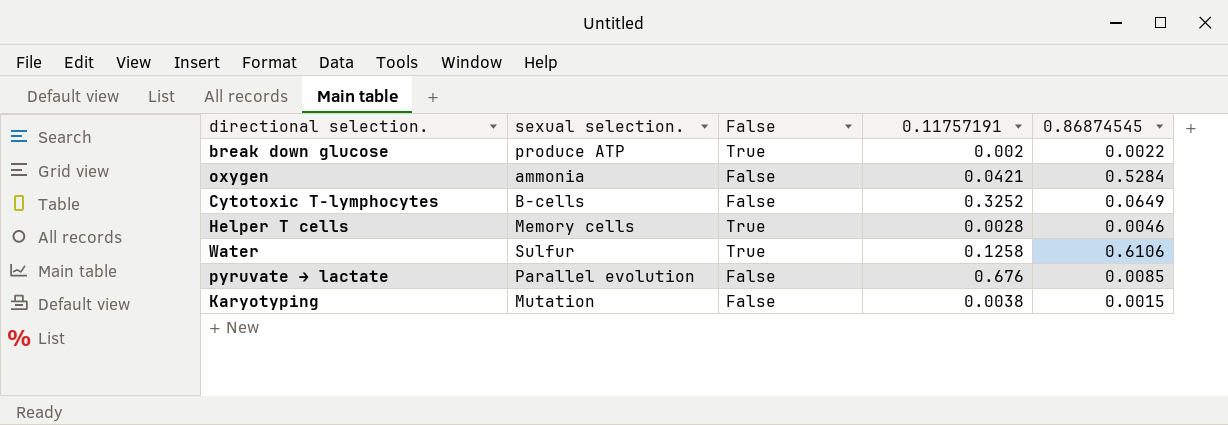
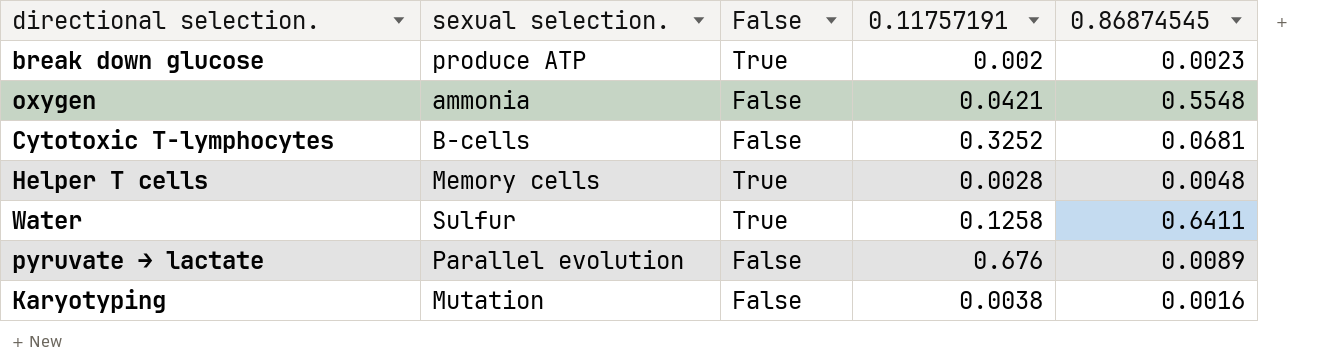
break down glucose | 0.86874545: 0.0022 -> 0.0023
oxygen | 0.86874545: 0.5284 -> 0.5548
Cytotoxic T-lymphocytes | 0.86874545: 0.0649 -> 0.0681
Helper T cells | 0.86874545: 0.0046 -> 0.0048
Water | 0.86874545: 0.6106 -> 0.6411
pyruvate → lactate | 0.86874545: 0.0085 -> 0.0089
Karyotyping | 0.86874545: 0.0015 -> 0.0016

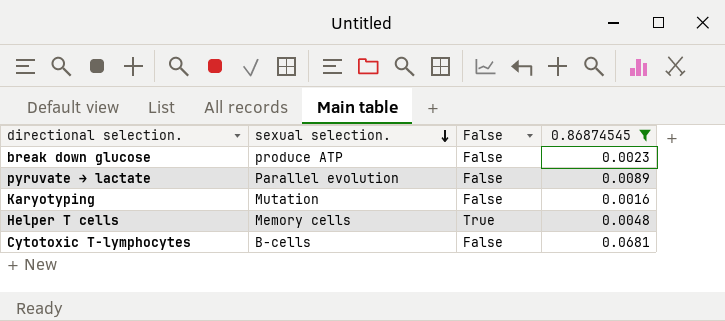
filter: none -> 0.86874545 <= 0.0681
row order: none -> sexual selection. descending
column 0.11757191 | position: 4 -> none
break down glucose | False: True -> False

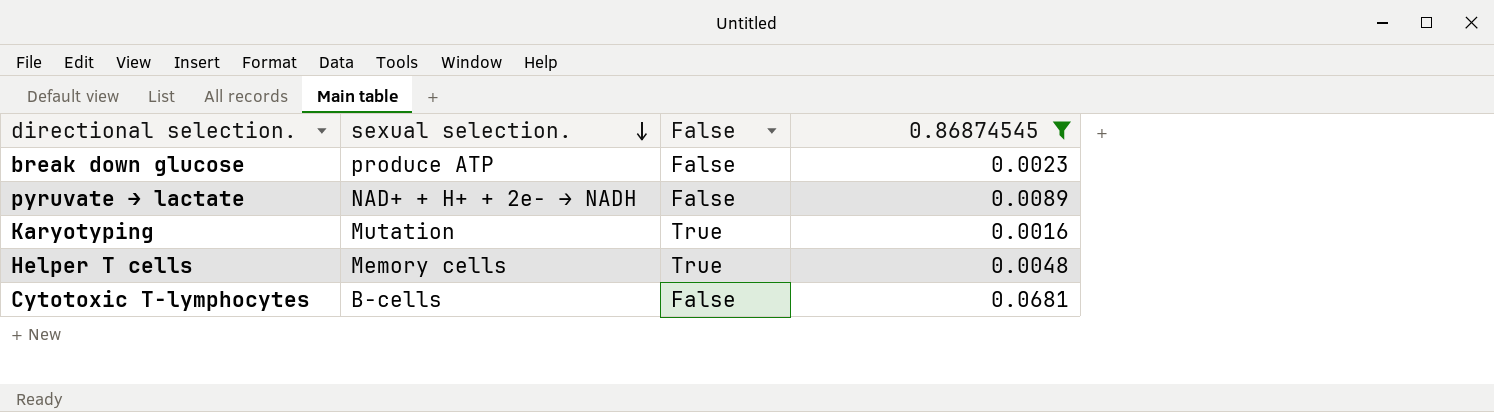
pyruvate → lactate | sexual selection.: Parallel evolution -> NAD+ + H+ + 2e- → NADH
Karyotyping | False: False -> True

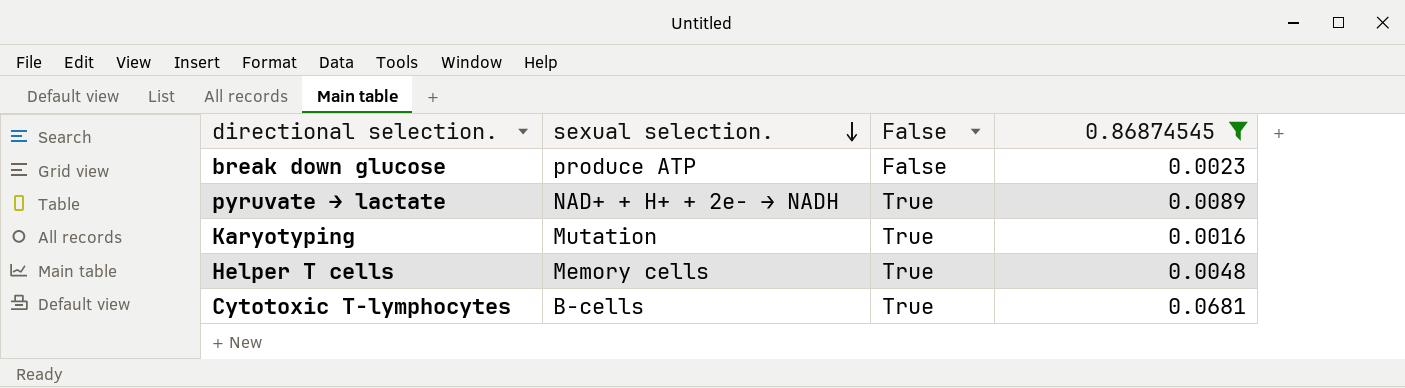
pyruvate → lactate | False: False -> True
Cytotoxic T-lymphocytes | False: False -> True

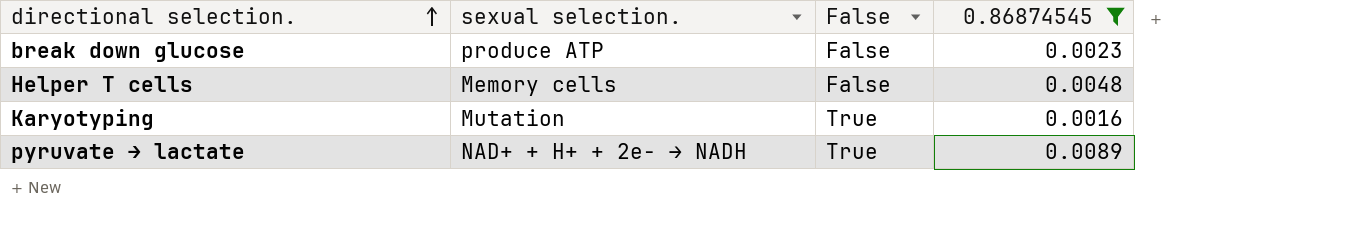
row order: sexual selection. descending -> directional selection. ascending
row Cytotoxic T-lymphocytes: B-cells | True | 0.0681 -> none
Helper T cells | False: True -> False

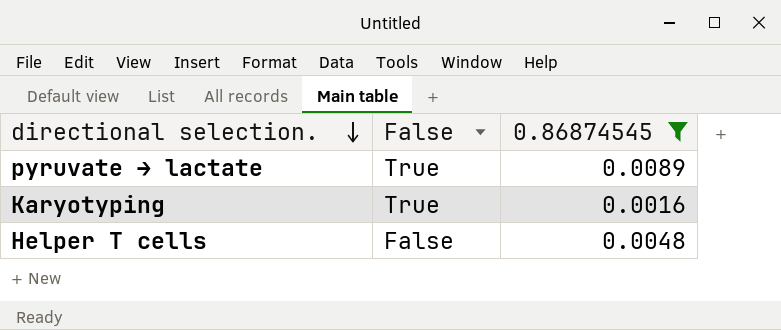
row order: directional selection. ascending -> directional selection. descending
column sexual selection. | position: 2 -> none
row break down glucose: produce ATP | False | 0.0023 -> none

